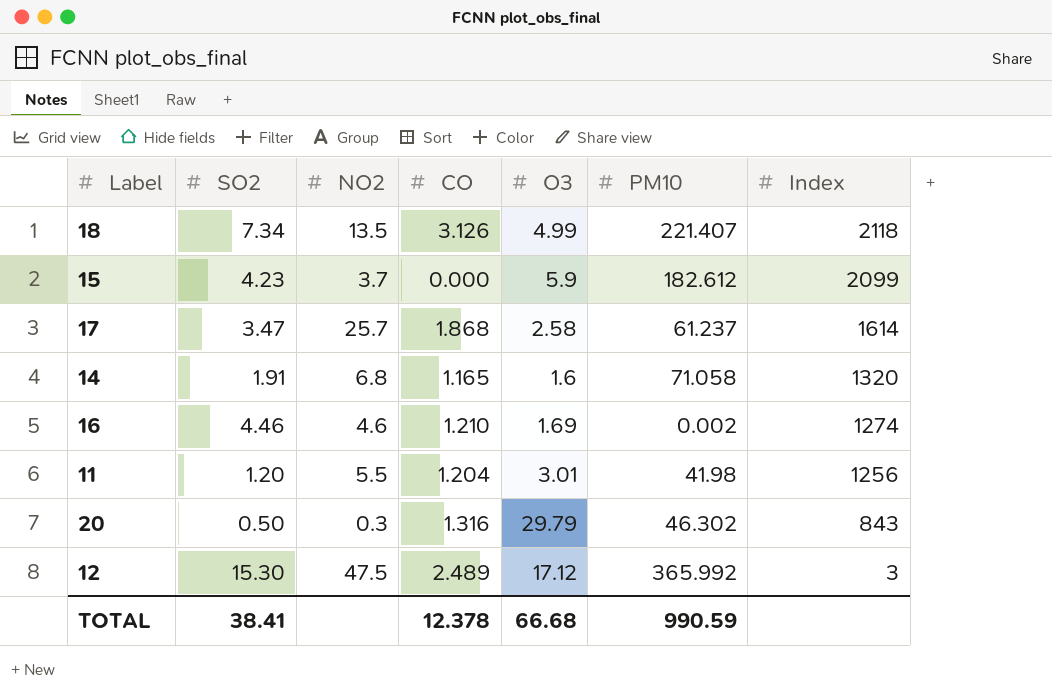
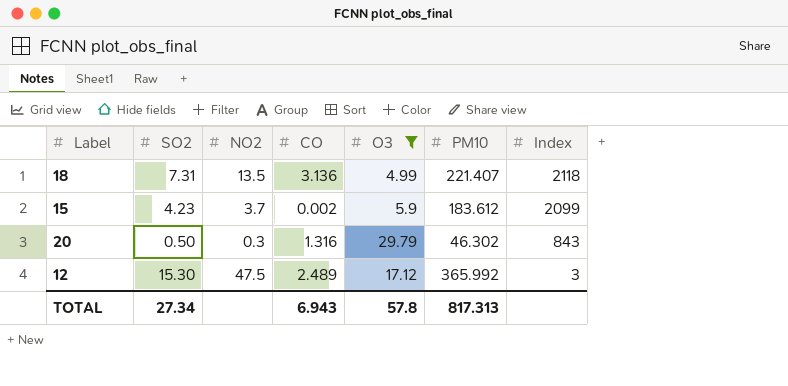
filter: none -> O3 >= 4.99
18 | SO2: 7.34 -> 7.31
18 | CO: 3.126 -> 3.136
15 | CO: 0.000 -> 0.002
15 | PM10: 182.612 -> 183.612
TOTAL | SO2: 38.41 -> 27.34
TOTAL | CO: 12.378 -> 6.943
TOTAL | O3: 66.68 -> 57.8
TOTAL | PM10: 990.59 -> 817.313

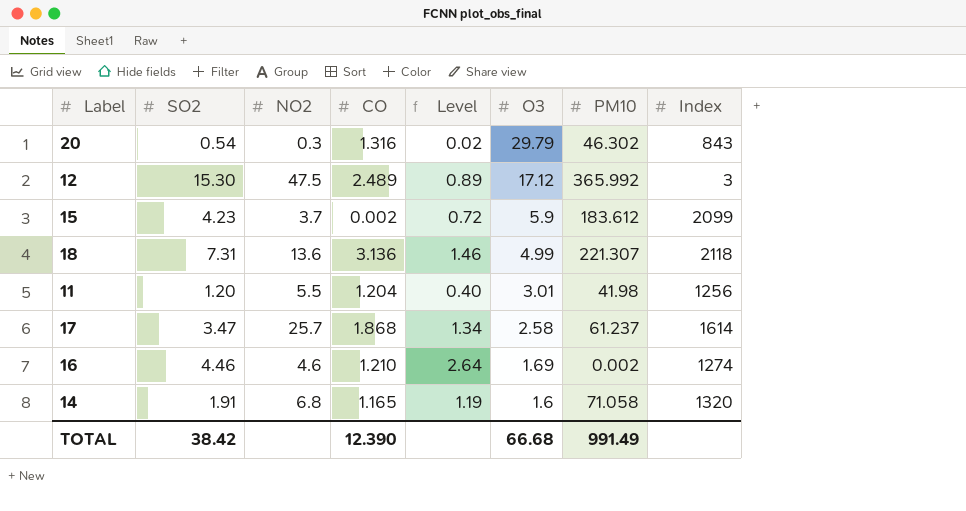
filter: O3 >= 4.99 -> none
row order: Index descending -> O3 descending
column Level | formula: none -> [SO2] / [O3]
20 | SO2: 0.50 -> 0.54
18 | NO2: 13.5 -> 13.6
18 | PM10: 221.407 -> 221.307
TOTAL | SO2: 27.34 -> 38.42
TOTAL | CO: 6.943 -> 12.390
TOTAL | O3: 57.8 -> 66.68
TOTAL | PM10: 817.313 -> 991.49

